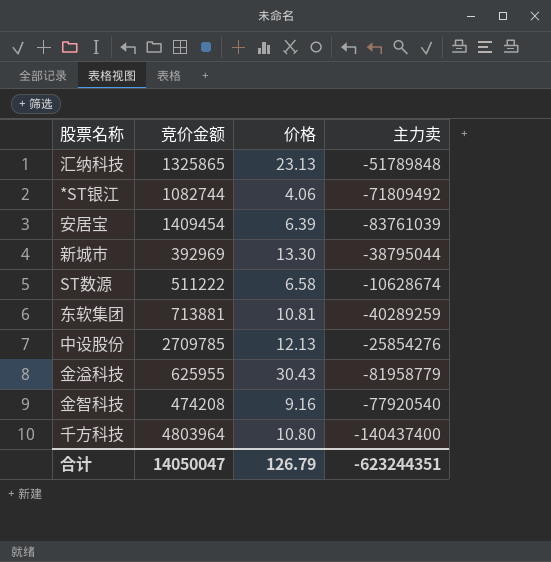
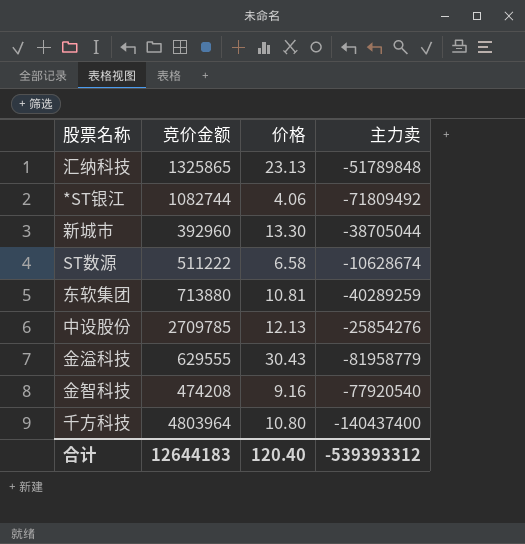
row 安居宝: 1409454 | 6.39 | -83761039 -> none
新城市 | 竞价金额: 392969 -> 392960
新城市 | 主力卖: -38795044 -> -38705044
东软集团 | 竞价金额: 713881 -> 713880
金溢科技 | 竞价金额: 625955 -> 629555
合计 | 竞价金额: 14050047 -> 12644183
合计 | 价格: 126.79 -> 120.40
合计 | 主力卖: -623244351 -> -539393312

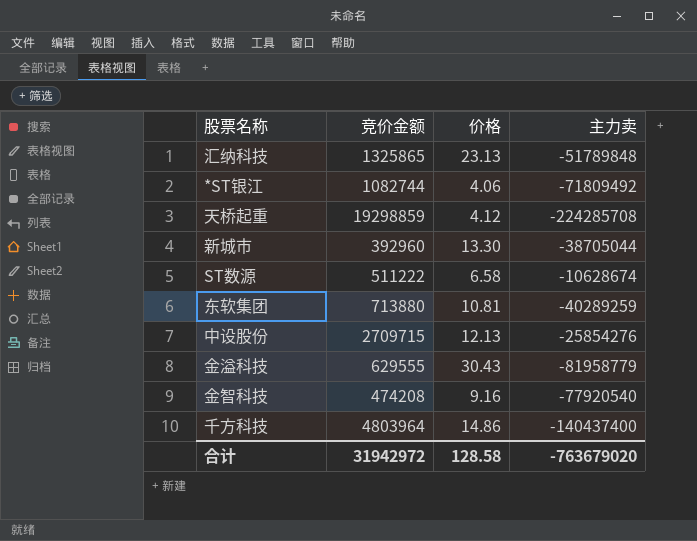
row 天桥起重: none -> 19298859 | 4.12 | -224285708
中设股份 | 竞价金额: 2709785 -> 2709715
千方科技 | 价格: 10.80 -> 14.86
合计 | 竞价金额: 12644183 -> 31942972
合计 | 价格: 120.40 -> 128.58
合计 | 主力卖: -539393312 -> -763679020

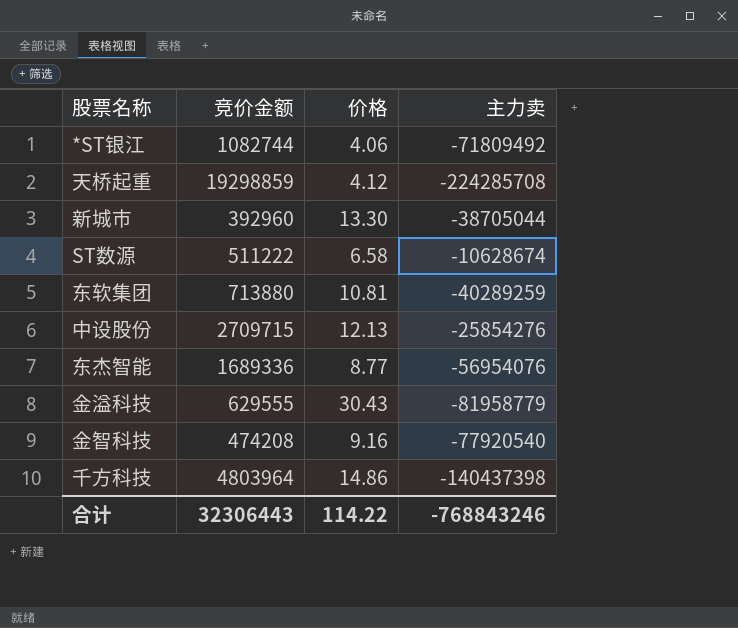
row 汇纳科技: 1325865 | 23.13 | -51789848 -> none
row 东杰智能: none -> 1689336 | 8.77 | -56954076
千方科技 | 主力卖: -140437400 -> -140437398
合计 | 竞价金额: 31942972 -> 32306443
合计 | 价格: 128.58 -> 114.22
合计 | 主力卖: -763679020 -> -768843246

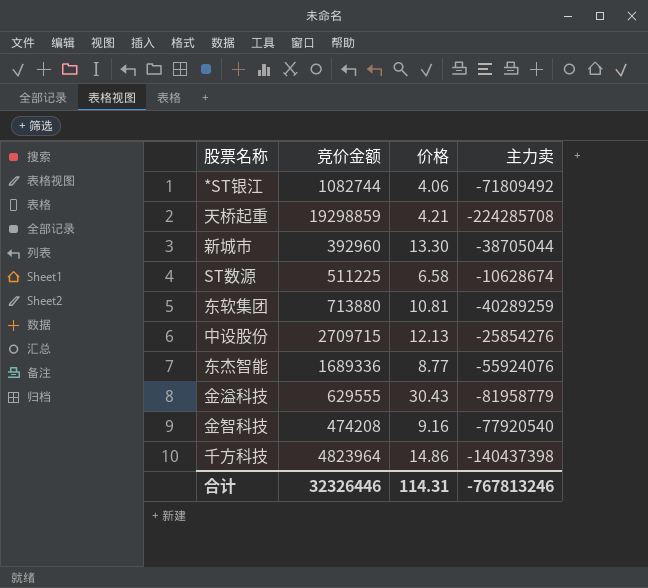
天桥起重 | 价格: 4.12 -> 4.21
ST数源 | 竞价金额: 511222 -> 511225
东杰智能 | 主力卖: -56954076 -> -55924076
千方科技 | 竞价金额: 4803964 -> 4823964
合计 | 竞价金额: 32306443 -> 32326446
合计 | 价格: 114.22 -> 114.31
合计 | 主力卖: -768843246 -> -767813246

